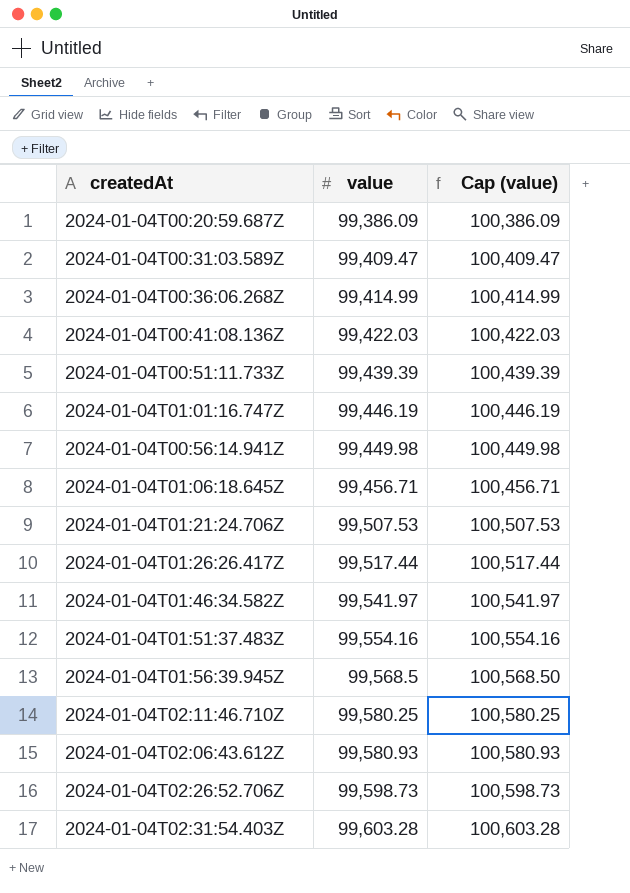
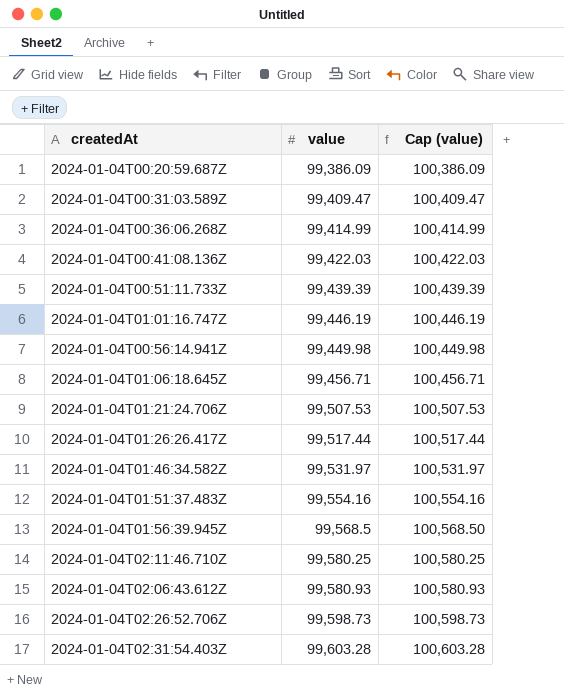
2024-01-04T01:46:34.582Z | value: 99,541.97 -> 99,531.97
2024-01-04T01:46:34.582Z | Cap (value): 100,541.97 -> 100,531.97

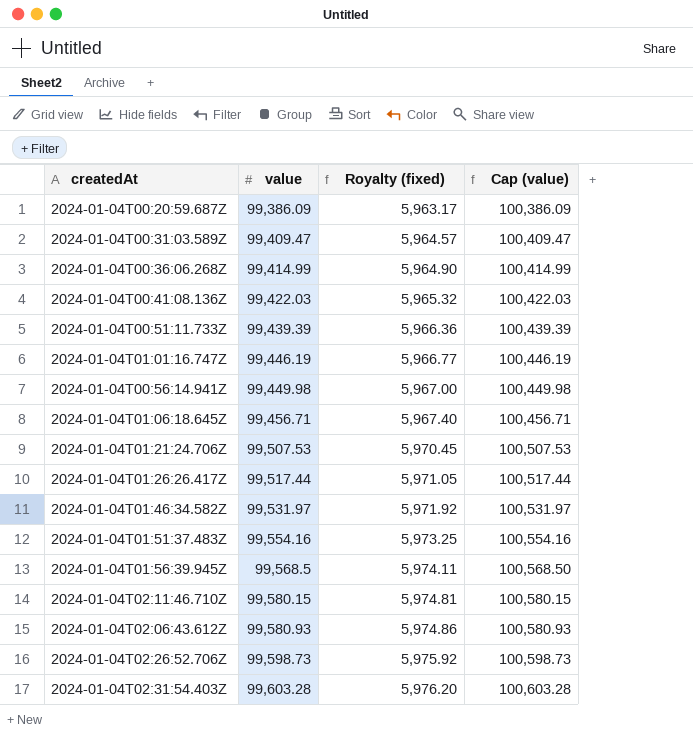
column Royalty (fixed) | formula: none -> [value] * 0.06
2024-01-04T02:11:46.710Z | value: 99,580.25 -> 99,580.15
2024-01-04T02:11:46.710Z | Cap (value): 100,580.25 -> 100,580.15

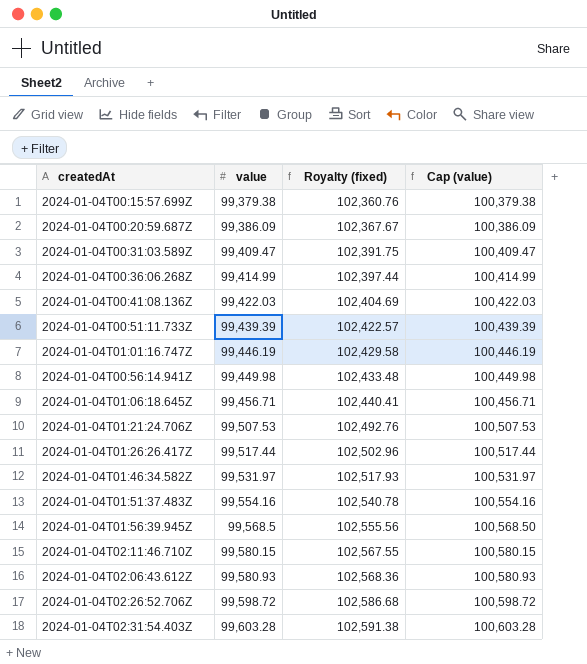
column Royalty (fixed) | formula: [value] * 0.06 -> [value] * 1.03
row 2024-01-04T00:15:57.699Z: none -> 99,379.38 | 102,360.76 | 100,379.38
2024-01-04T02:26:52.706Z | value: 99,598.73 -> 99,598.72
2024-01-04T02:26:52.706Z | Cap (value): 100,598.73 -> 100,598.72

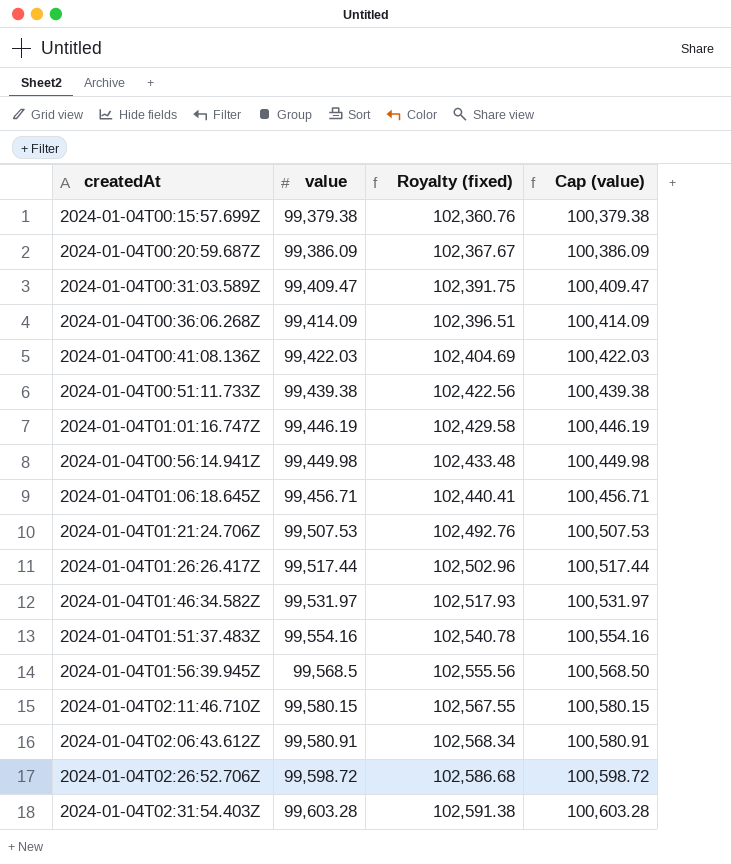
2024-01-04T00:36:06.268Z | value: 99,414.99 -> 99,414.09
2024-01-04T00:36:06.268Z | Royalty (fixed): 102,397.44 -> 102,396.51
2024-01-04T00:36:06.268Z | Cap (value): 100,414.99 -> 100,414.09
2024-01-04T00:51:11.733Z | value: 99,439.39 -> 99,439.38
2024-01-04T00:51:11.733Z | Royalty (fixed): 102,422.57 -> 102,422.56
2024-01-04T00:51:11.733Z | Cap (value): 100,439.39 -> 100,439.38
2024-01-04T02:06:43.612Z | value: 99,580.93 -> 99,580.91
2024-01-04T02:06:43.612Z | Royalty (fixed): 102,568.36 -> 102,568.34
2024-01-04T02:06:43.612Z | Cap (value): 100,580.93 -> 100,580.91

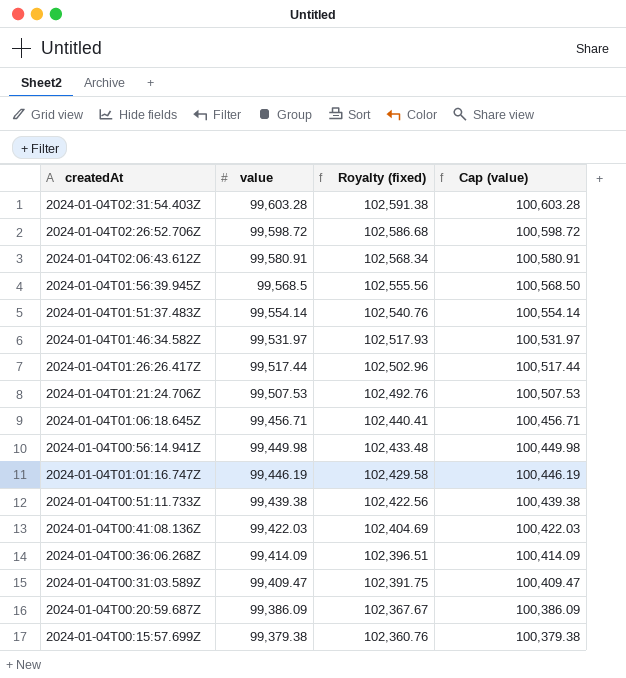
row order: value ascending -> value descending
row 2024-01-04T02:11:46.710Z: 99,580.15 | 102,567.55 | 100,580.15 -> none
2024-01-04T01:51:37.483Z | value: 99,554.16 -> 99,554.14
2024-01-04T01:51:37.483Z | Royalty (fixed): 102,540.78 -> 102,540.76
2024-01-04T01:51:37.483Z | Cap (value): 100,554.16 -> 100,554.14

